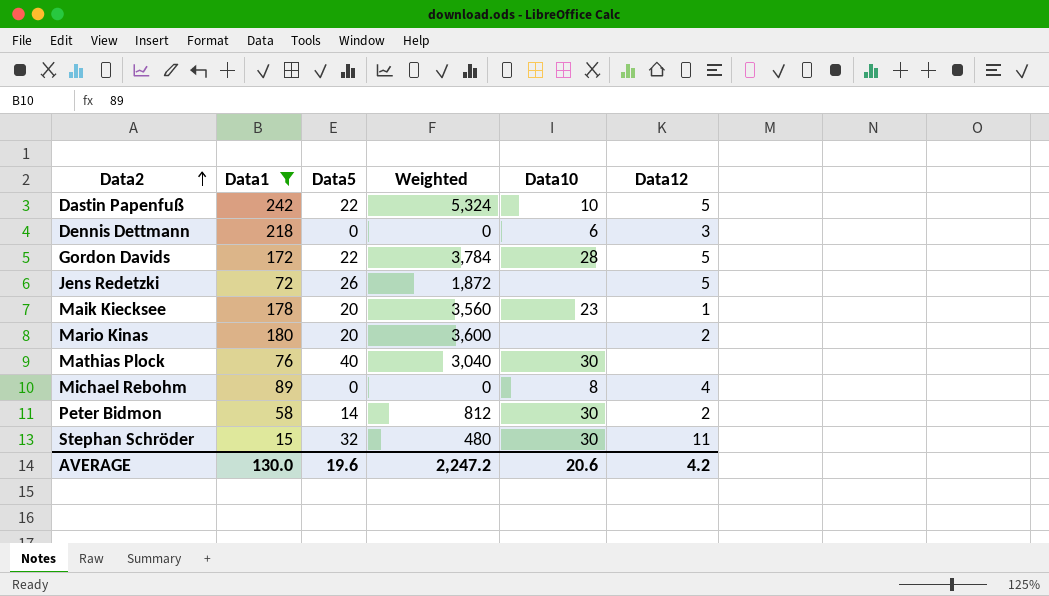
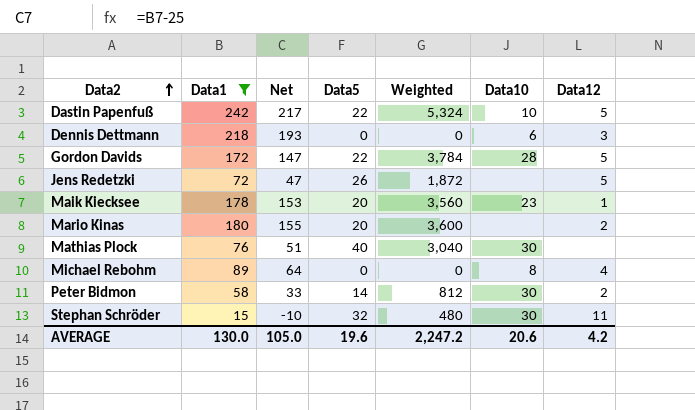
column Net | formula: none -> [Data1] - 25

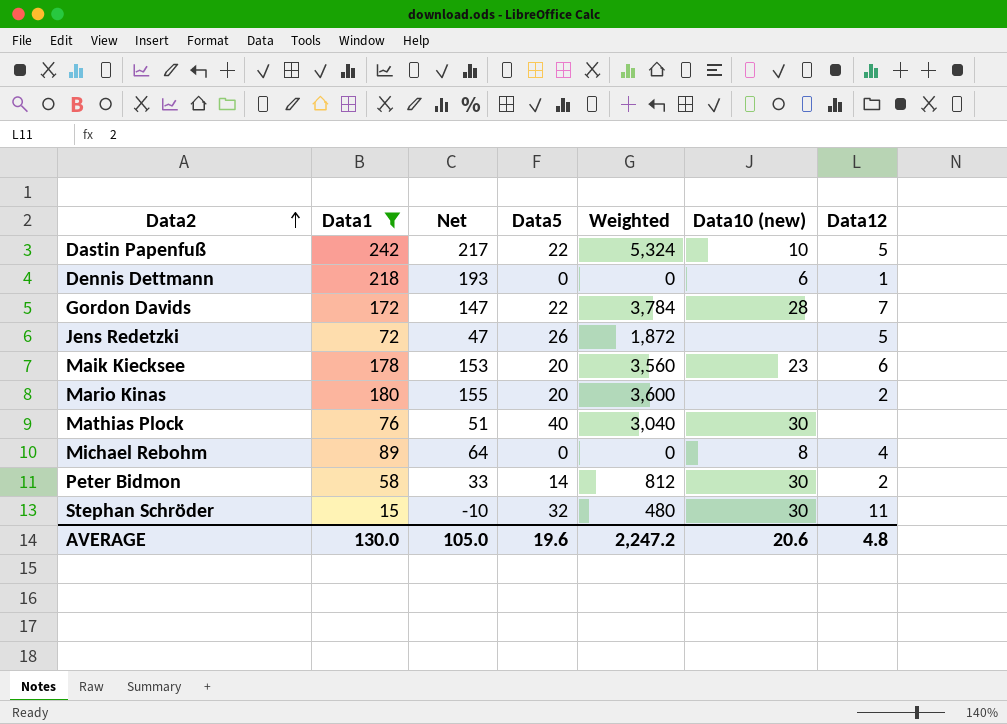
column name: Data10 -> Data10 (new)
Dennis Dettmann | Data12: 3 -> 1
Gordon Davids | Data12: 5 -> 7
Maik Kiecksee | Data12: 1 -> 6
AVERAGE | Data12: 4.2 -> 4.8

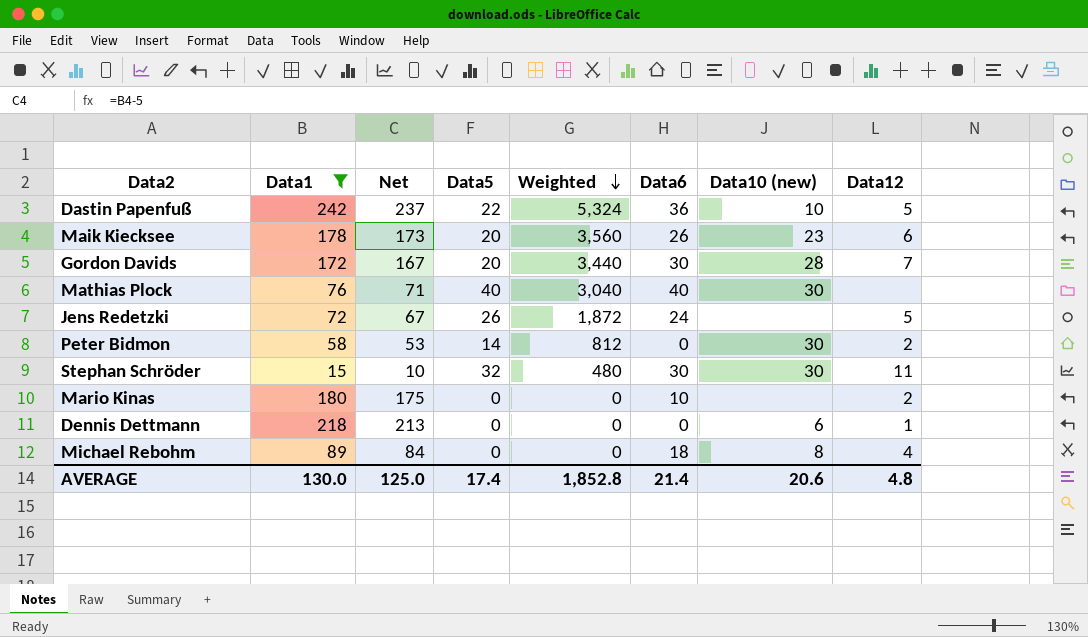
row order: Data2 ascending -> Weighted descending
column Net | formula: [Data1] - 25 -> [Data1] - 5
column Data6 | position: none -> 6
Gordon Davids | Data5: 22 -> 20
Gordon Davids | Weighted: 3,784 -> 3,440
Mario Kinas | Data5: 20 -> 0
Mario Kinas | Weighted: 3,600 -> 0
AVERAGE | Net: 105.0 -> 125.0
AVERAGE | Data5: 19.6 -> 17.4
AVERAGE | Weighted: 2,247.2 -> 1,852.8

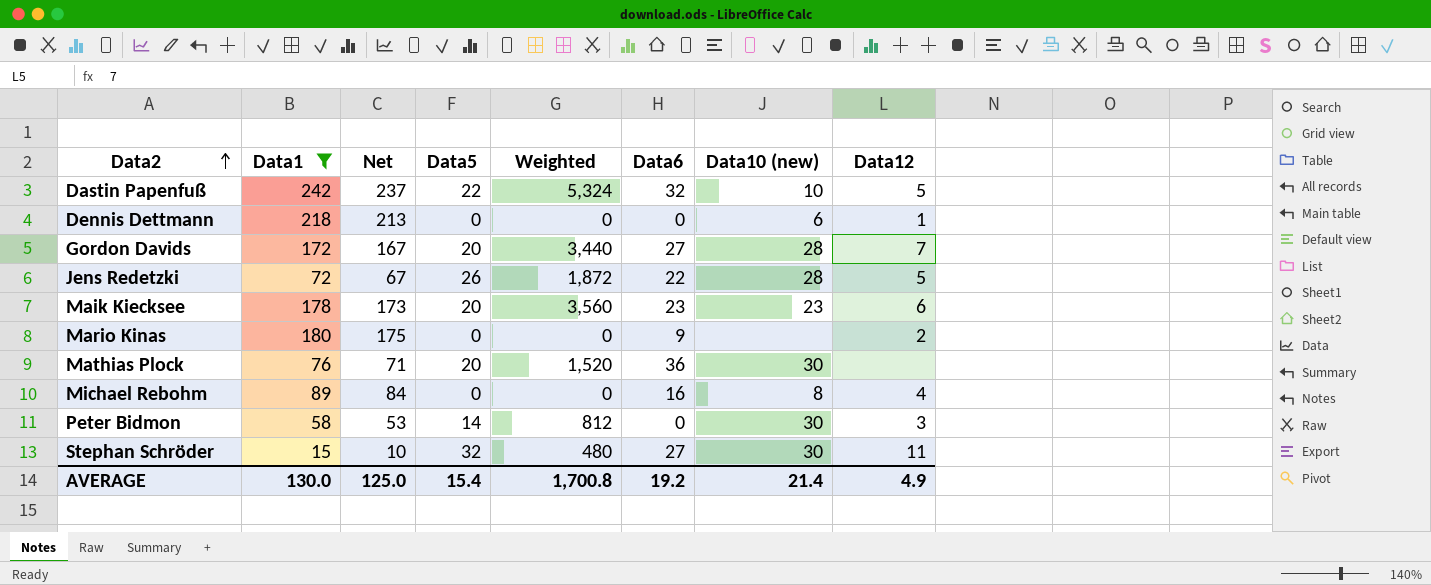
row order: Weighted descending -> Data2 ascending
Dastin Papenfuß | Data6: 36 -> 32
Gordon Davids | Data6: 30 -> 27
Jens Redetzki | Data6: 24 -> 22
Jens Redetzki | Data10 (new): none -> 28
Maik Kiecksee | Data6: 26 -> 23
Mario Kinas | Data6: 10 -> 9
Mathias Plock | Data5: 40 -> 20
Mathias Plock | Weighted: 3,040 -> 1,520
Mathias Plock | Data6: 40 -> 36
Michael Rebohm | Data6: 18 -> 16
Peter Bidmon | Data12: 2 -> 3
Stephan Schröder | Data6: 30 -> 27
AVERAGE | Data5: 17.4 -> 15.4
AVERAGE | Weighted: 1,852.8 -> 1,700.8
AVERAGE | Data6: 21.4 -> 19.2
AVERAGE | Data10 (new): 20.6 -> 21.4
AVERAGE | Data12: 4.8 -> 4.9

